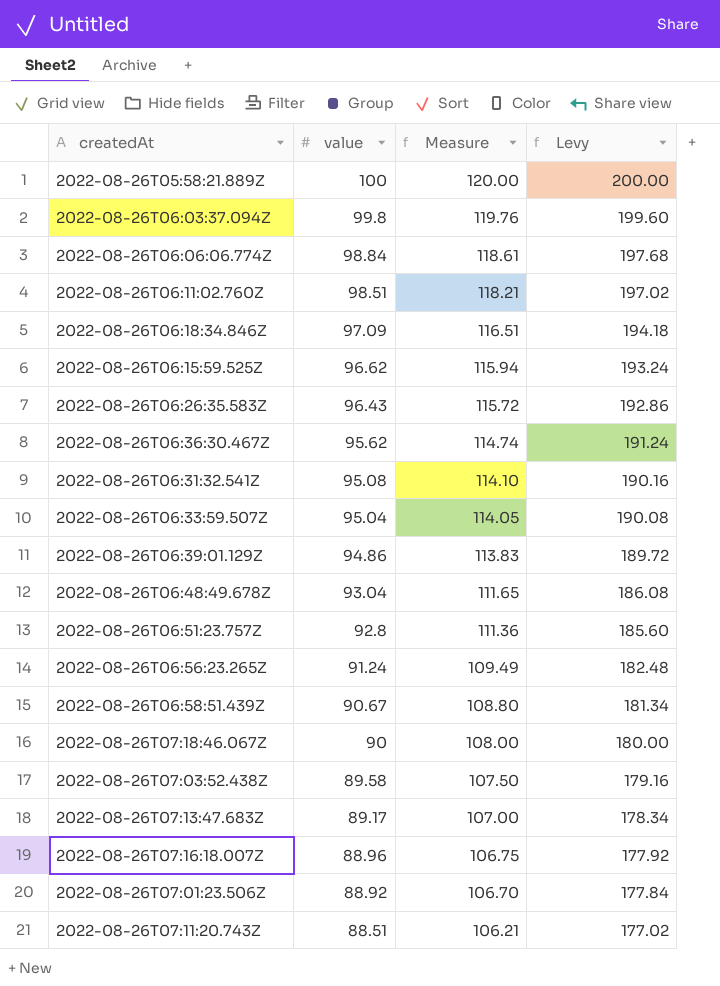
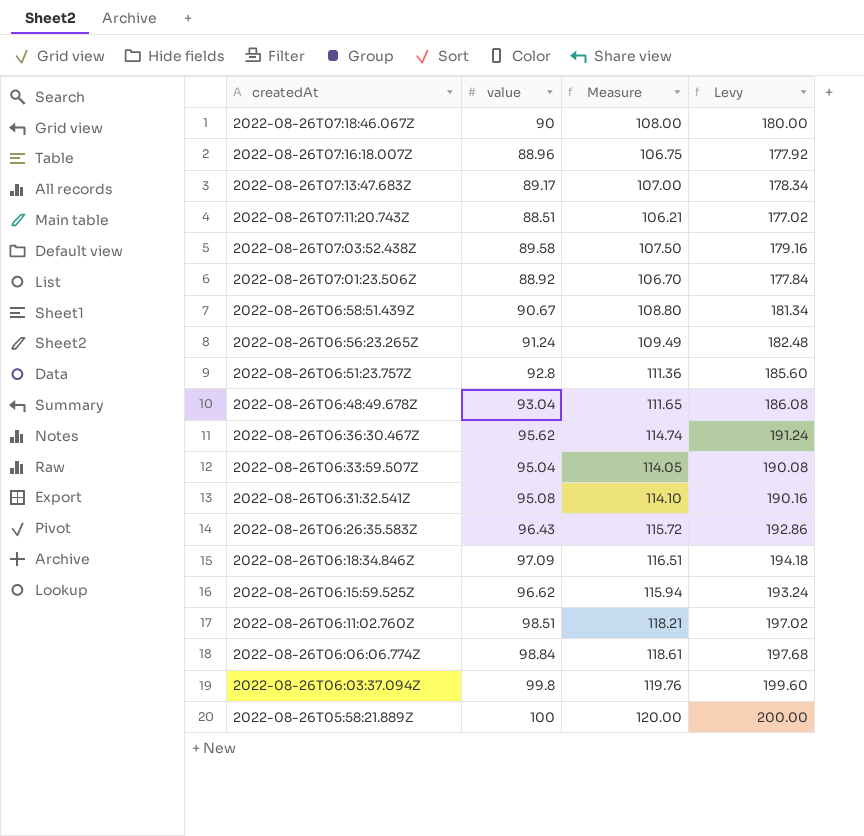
row order: value descending -> createdAt descending
row 2022-08-26T06:39:01.129Z: 94.86 | 113.83 | 189.72 -> none

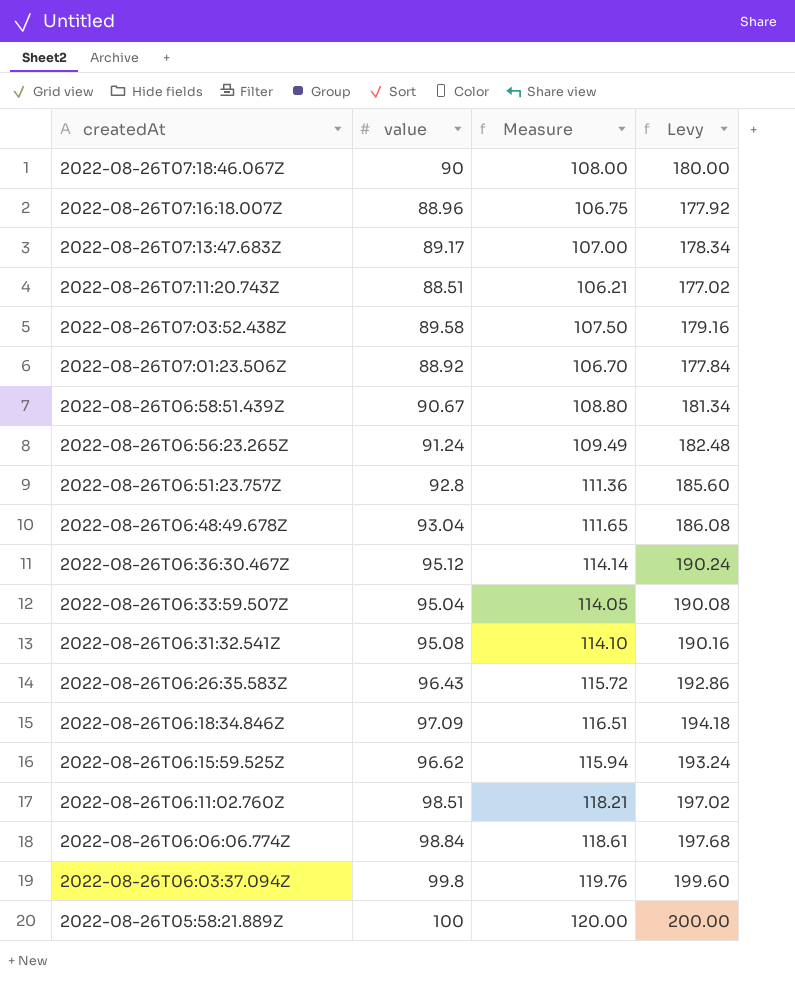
2022-08-26T06:36:30.467Z | value: 95.62 -> 95.12
2022-08-26T06:36:30.467Z | Measure: 114.74 -> 114.14
2022-08-26T06:36:30.467Z | Levy: 191.24 -> 190.24

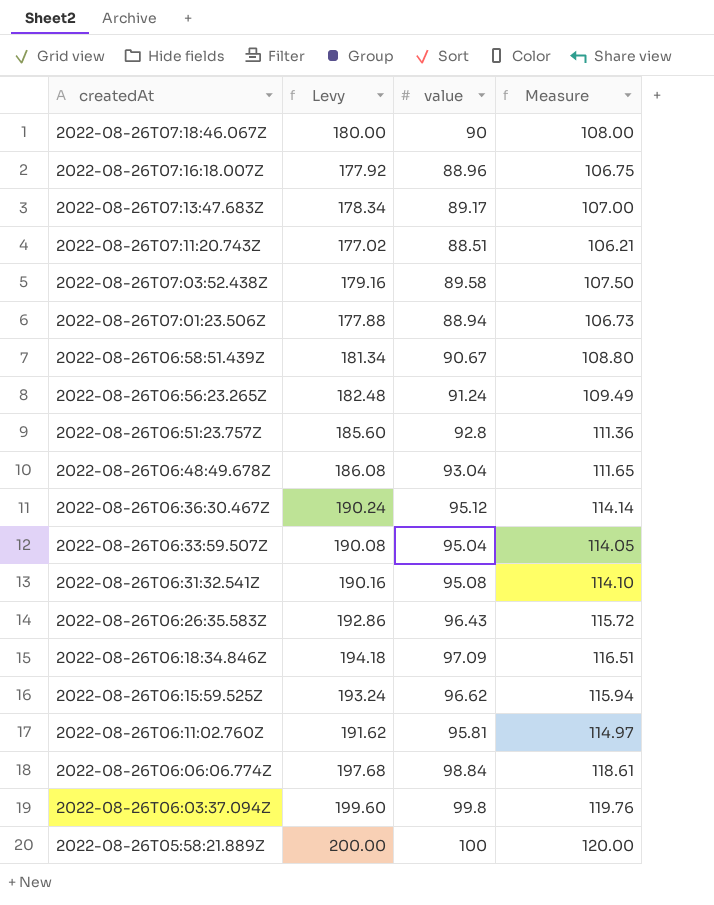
column Levy | position: 4 -> 2
2022-08-26T07:01:23.506Z | Levy: 177.84 -> 177.88
2022-08-26T07:01:23.506Z | value: 88.92 -> 88.94
2022-08-26T07:01:23.506Z | Measure: 106.70 -> 106.73
2022-08-26T06:11:02.760Z | Levy: 197.02 -> 191.62
2022-08-26T06:11:02.760Z | value: 98.51 -> 95.81
2022-08-26T06:11:02.760Z | Measure: 118.21 -> 114.97

